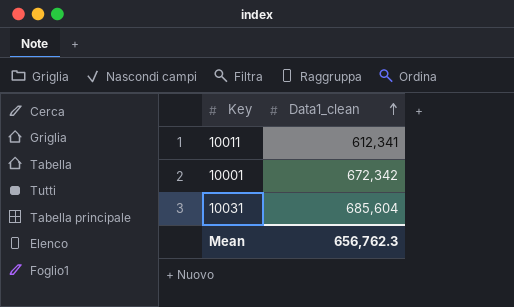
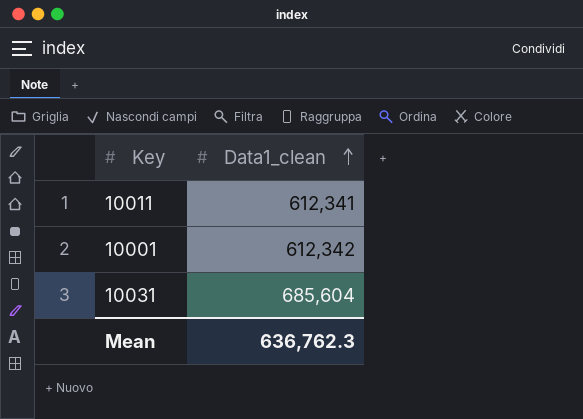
10001 | Data1_clean: 672,342 -> 612,342
Mean | Data1_clean: 656,762.3 -> 636,762.3

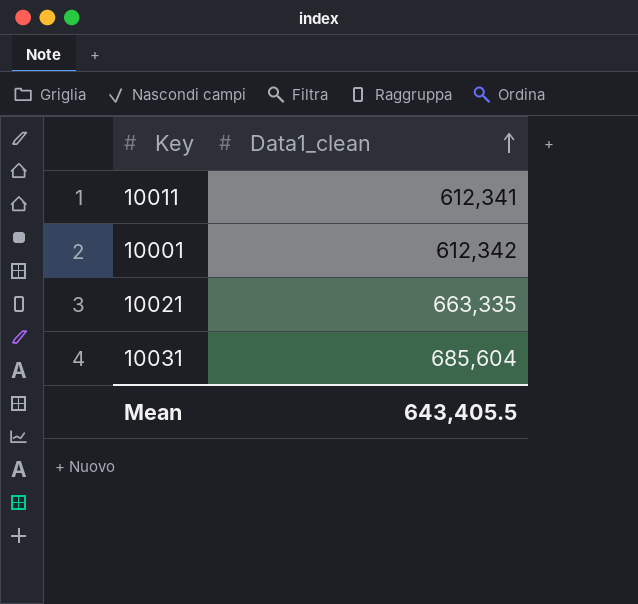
row 10021: none -> 663,335
Mean | Data1_clean: 636,762.3 -> 643,405.5

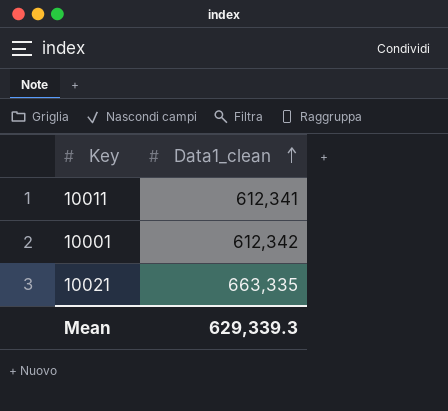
row 10031: 685,604 -> none
Mean | Data1_clean: 643,405.5 -> 629,339.3

